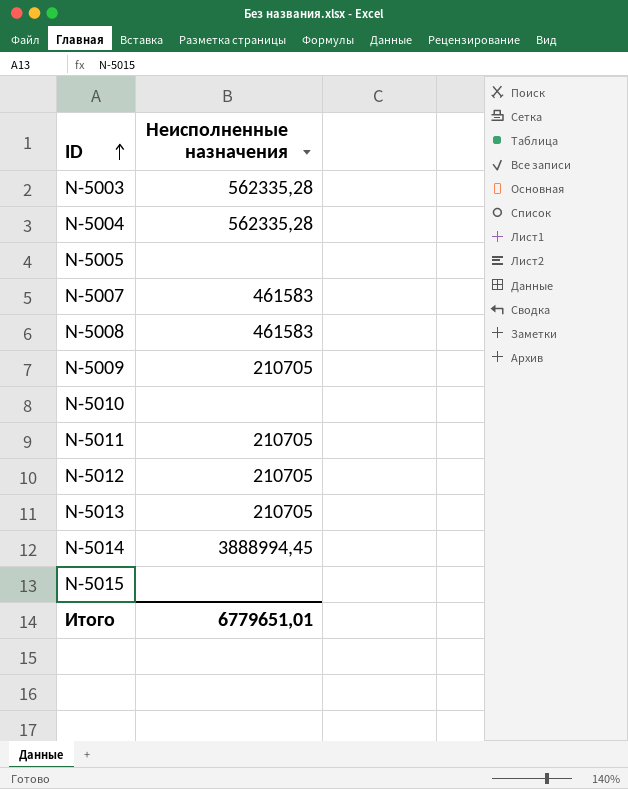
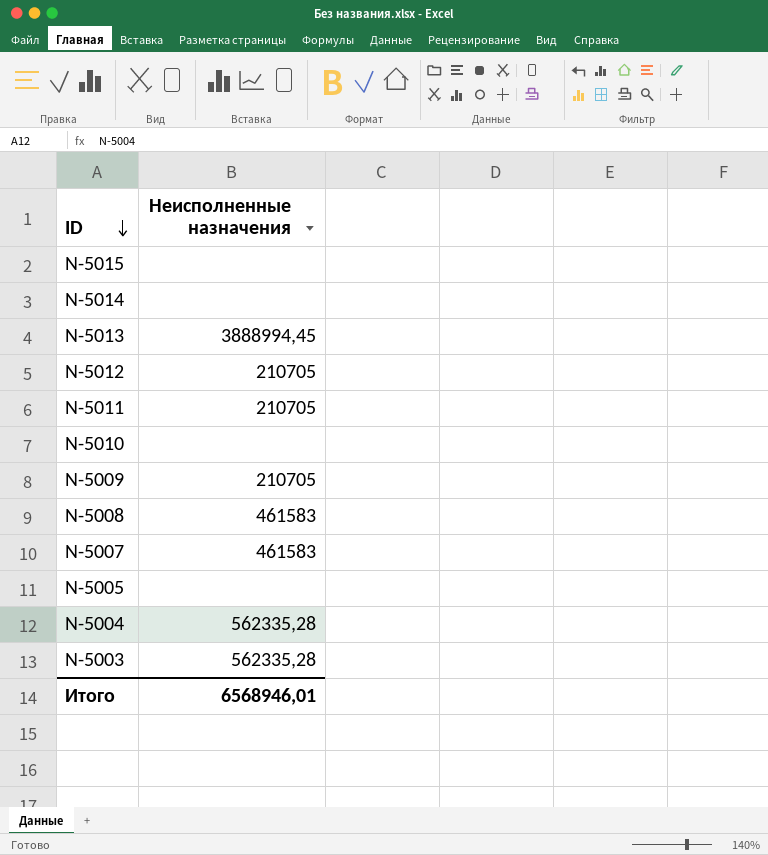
row order: ID ascending -> ID descending
N-5014 | Неисполненные назначения: 3888994,45 -> none
N-5013 | Неисполненные назначения: 210705 -> 3888994,45
Итого | Неисполненные назначения: 6779651,01 -> 6568946,01

